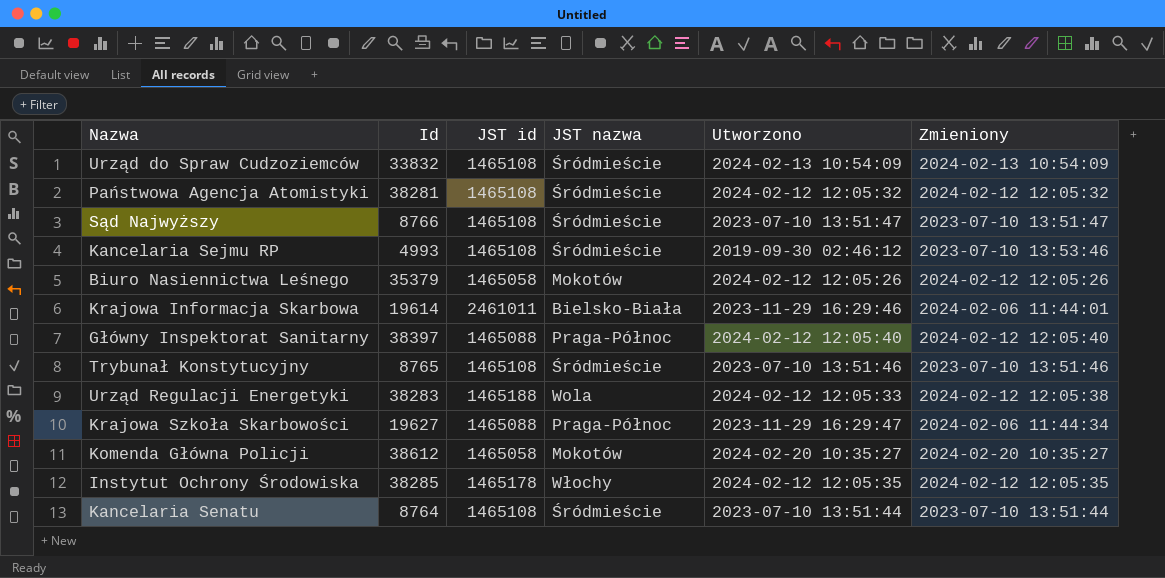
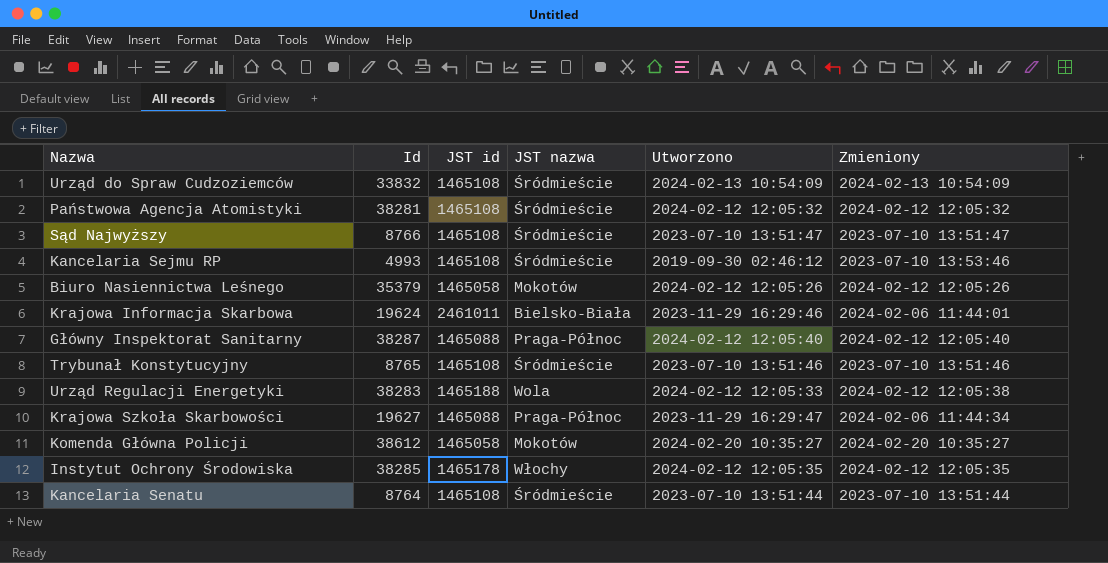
Krajowa Informacja Skarbowa | Id: 19614 -> 19624
Główny Inspektorat Sanitarny | Id: 38397 -> 38287

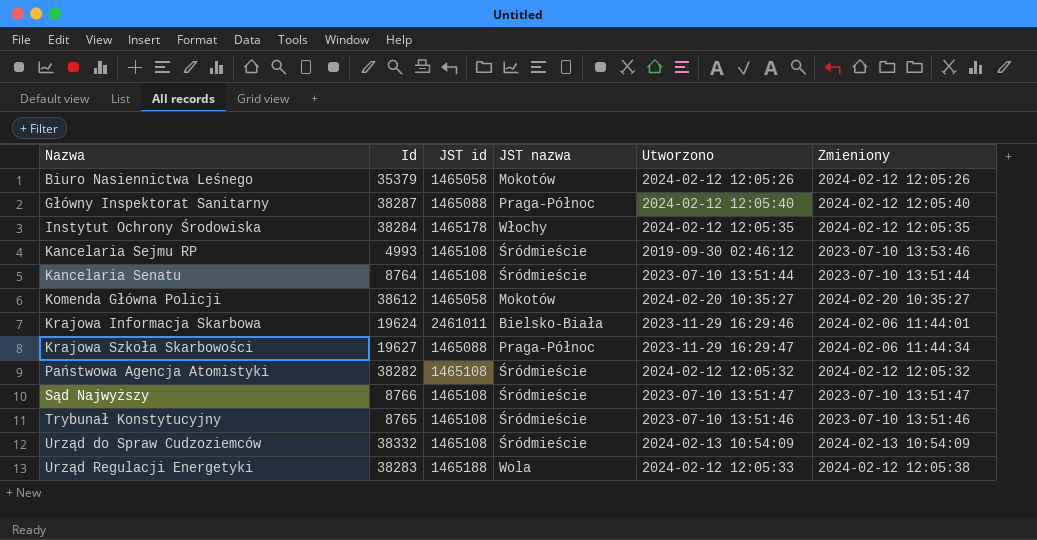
row order: none -> Nazwa ascending
Instytut Ochrony Środowiska | Id: 38285 -> 38284
Państwowa Agencja Atomistyki | Id: 38281 -> 38282
Urząd do Spraw Cudzoziemców | Id: 33832 -> 38332

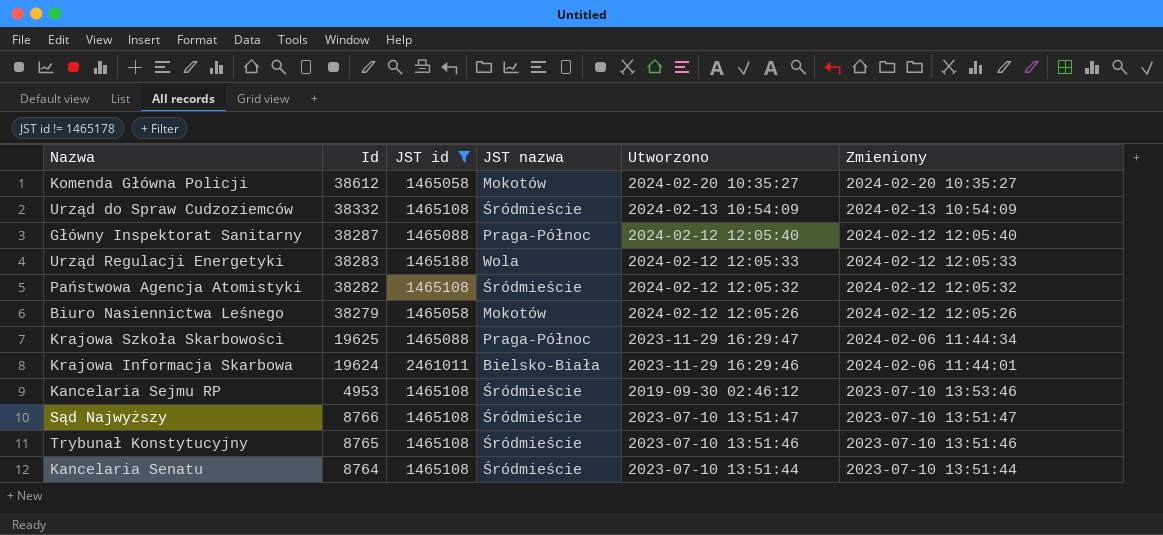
filter: none -> JST id != 1465178
row order: Nazwa ascending -> Zmieniony descending
Urząd Regulacji Energetyki | Zmieniony: 2024-02-12 12:05:38 -> 2024-02-12 12:05:33
Biuro Nasiennictwa Leśnego | Id: 35379 -> 38279
Krajowa Szkoła Skarbowości | Id: 19627 -> 19625
Kancelaria Sejmu RP | Id: 4993 -> 4953

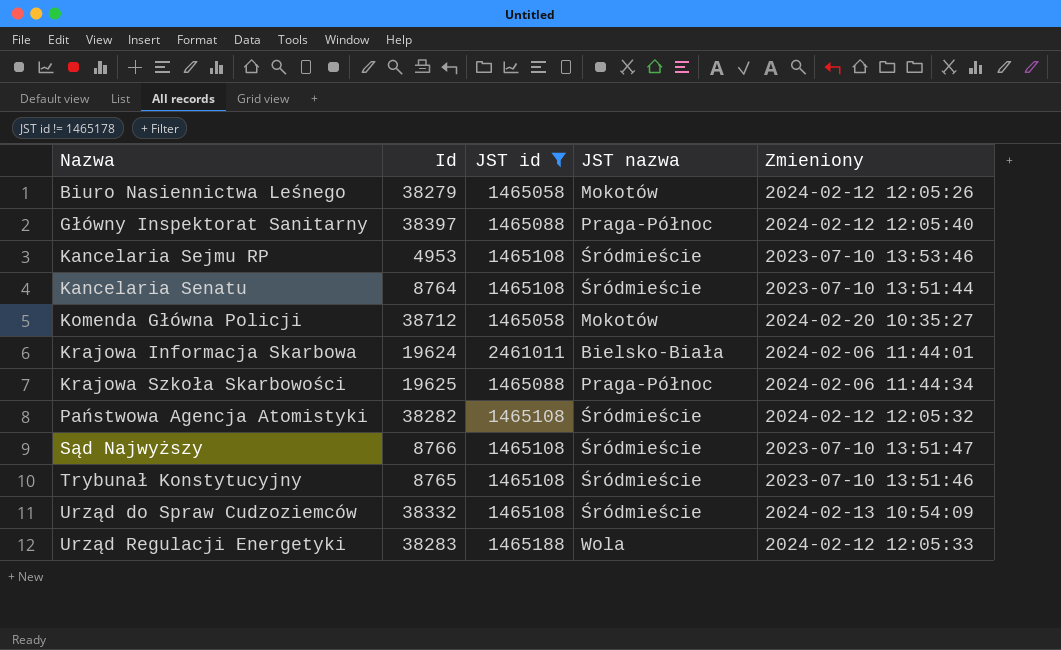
row order: Zmieniony descending -> Nazwa ascending
column Utworzono | position: 5 -> none
Główny Inspektorat Sanitarny | Id: 38287 -> 38397
Komenda Główna Policji | Id: 38612 -> 38712

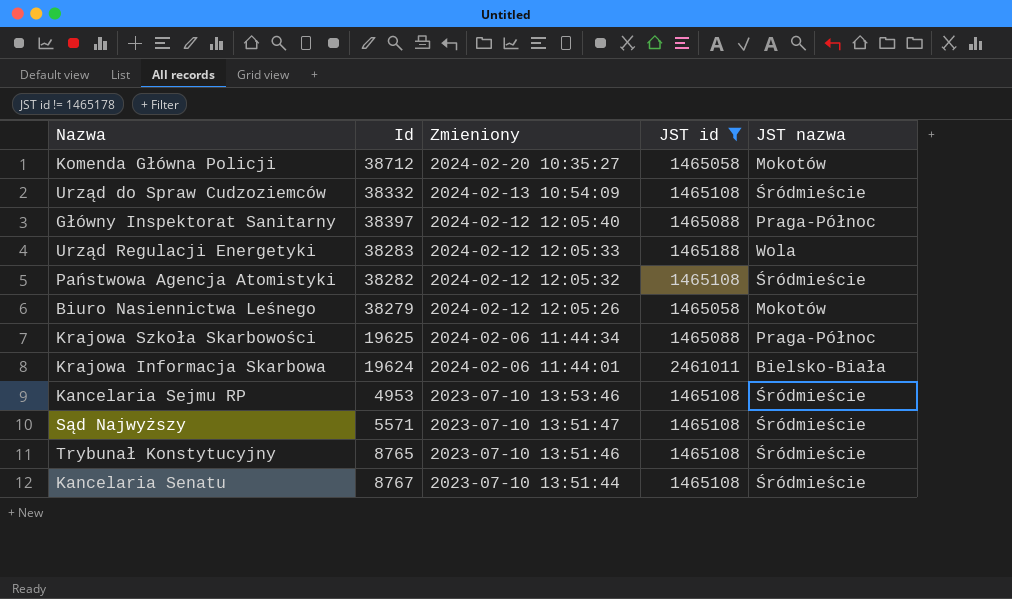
row order: Nazwa ascending -> Zmieniony descending
column Zmieniony | position: 5 -> 3
Sąd Najwyższy | Id: 8766 -> 5571
Kancelaria Senatu | Id: 8764 -> 8767

